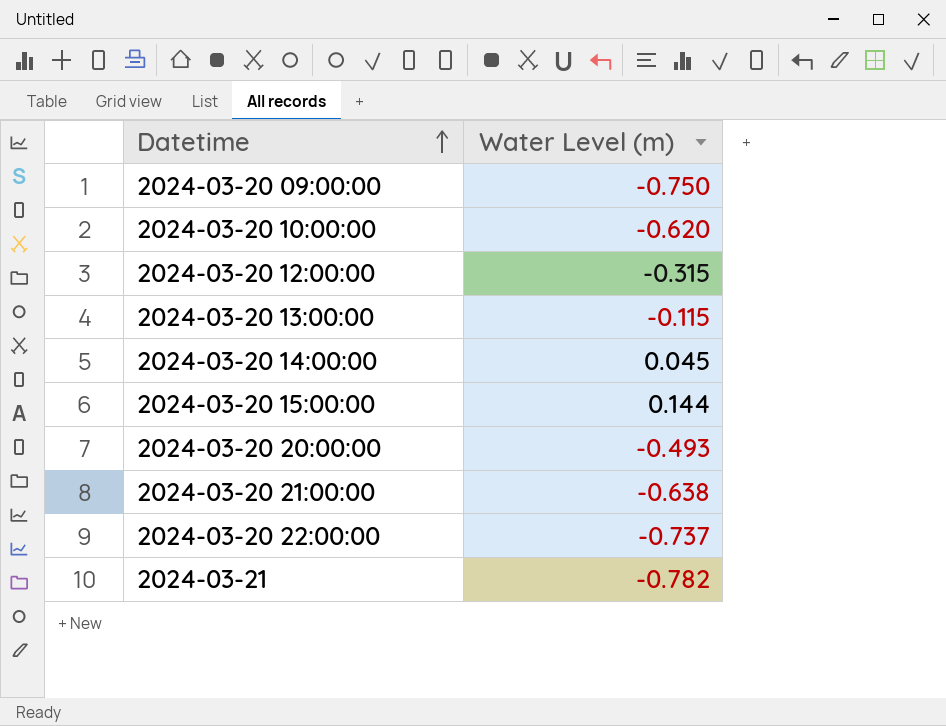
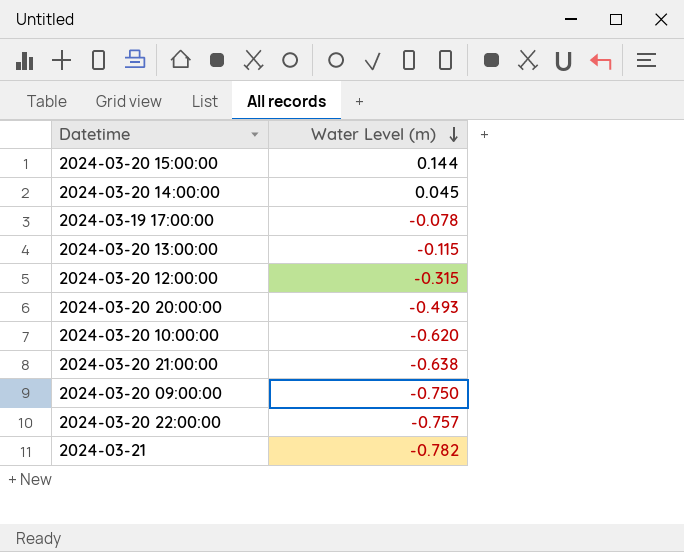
row order: Datetime ascending -> Water Level (m) descending
row 2024-03-19 17:00:00: none -> -0.078
2024-03-20 22:00:00 | Water Level (m): -0.737 -> -0.757

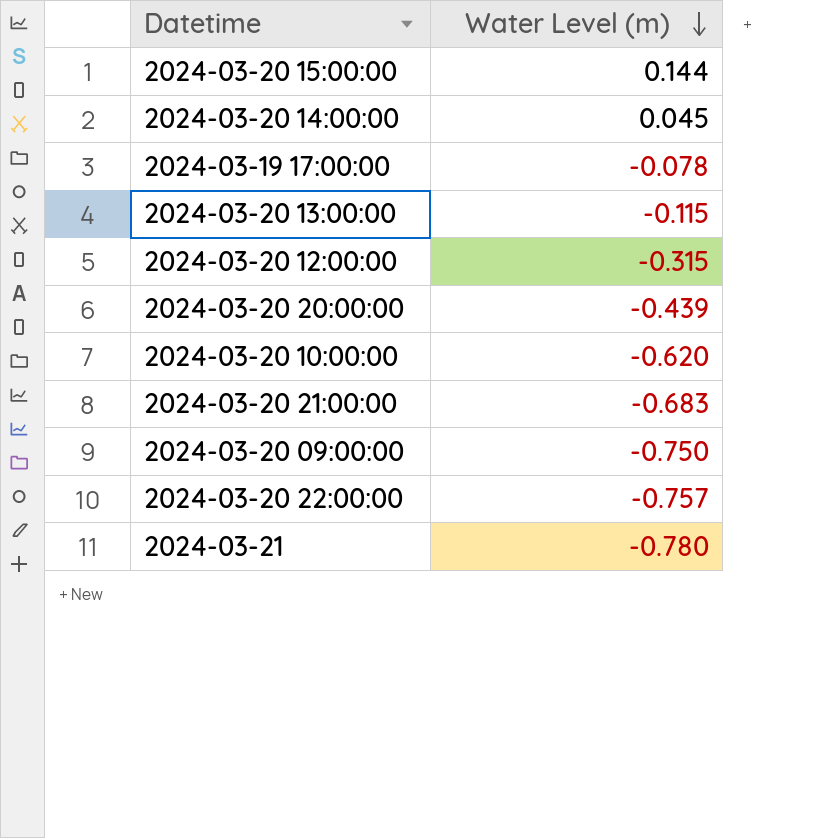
2024-03-20 20:00:00 | Water Level (m): -0.493 -> -0.439
2024-03-20 21:00:00 | Water Level (m): -0.638 -> -0.683
2024-03-21 | Water Level (m): -0.782 -> -0.780

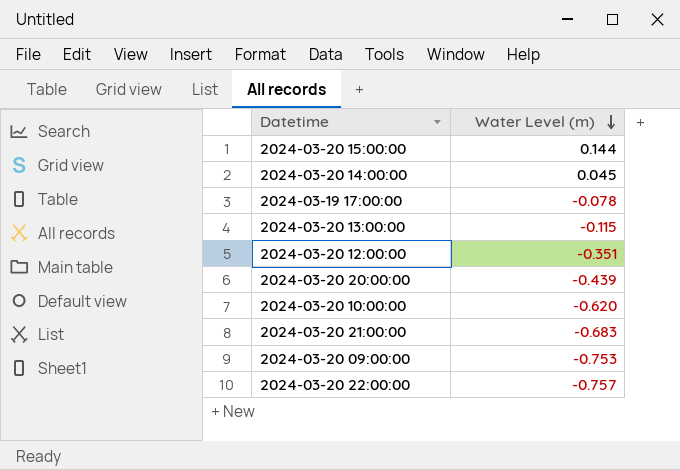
row 2024-03-21: -0.780 -> none
2024-03-20 12:00:00 | Water Level (m): -0.315 -> -0.351
2024-03-20 09:00:00 | Water Level (m): -0.750 -> -0.753

